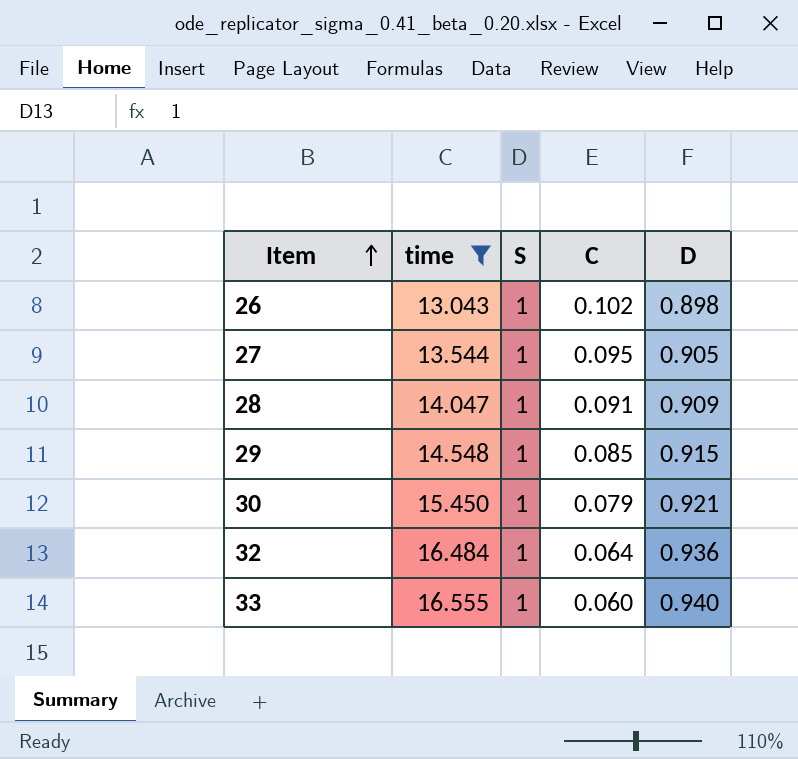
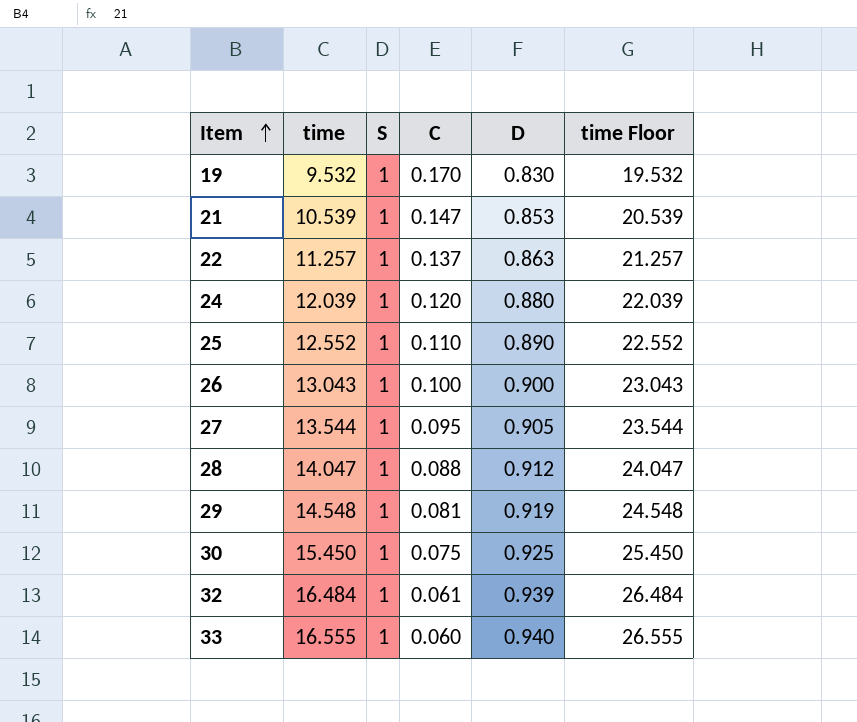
filter: time >= 13.043 -> none
column time Floor | formula: none -> [time] + 10
26 | C: 0.102 -> 0.100
26 | D: 0.898 -> 0.900
28 | C: 0.091 -> 0.088
28 | D: 0.909 -> 0.912
29 | C: 0.085 -> 0.081
29 | D: 0.915 -> 0.919
30 | C: 0.079 -> 0.075
30 | D: 0.921 -> 0.925
32 | C: 0.064 -> 0.061
32 | D: 0.936 -> 0.939

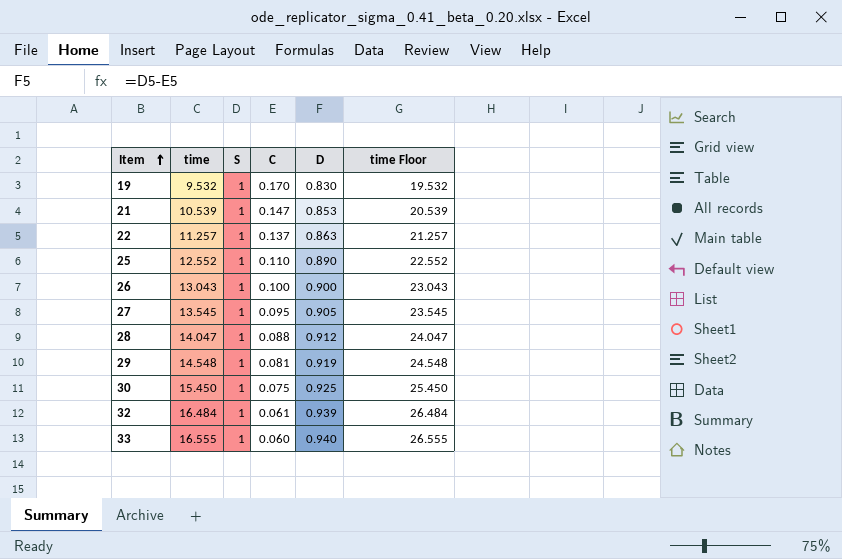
row 24: 12.039 | 1 | 0.120 | 0.880 | 22.039 -> none
27 | time: 13.544 -> 13.545
27 | time Floor: 23.544 -> 23.545

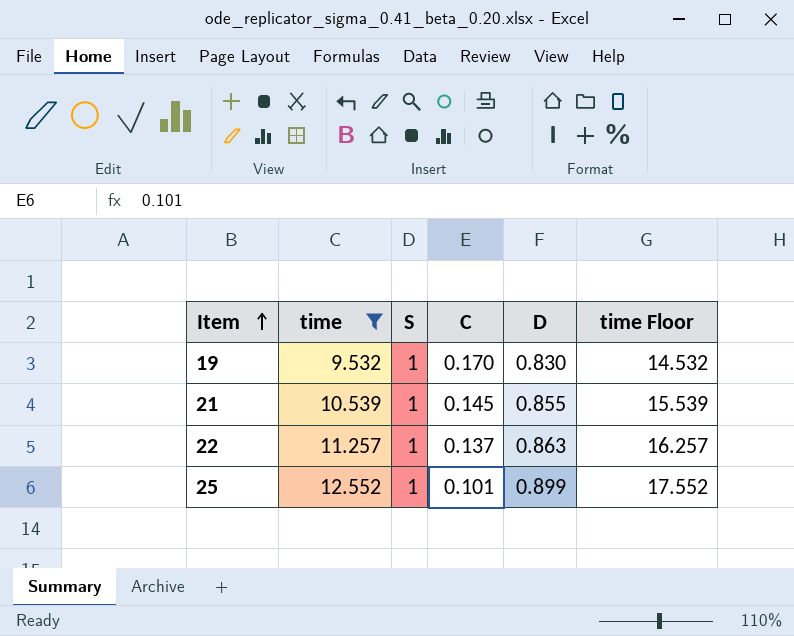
filter: none -> time <= 12.552
column time Floor | formula: [time] + 10 -> [time] + 5
21 | C: 0.147 -> 0.145
21 | D: 0.853 -> 0.855
25 | C: 0.110 -> 0.101
25 | D: 0.890 -> 0.899

